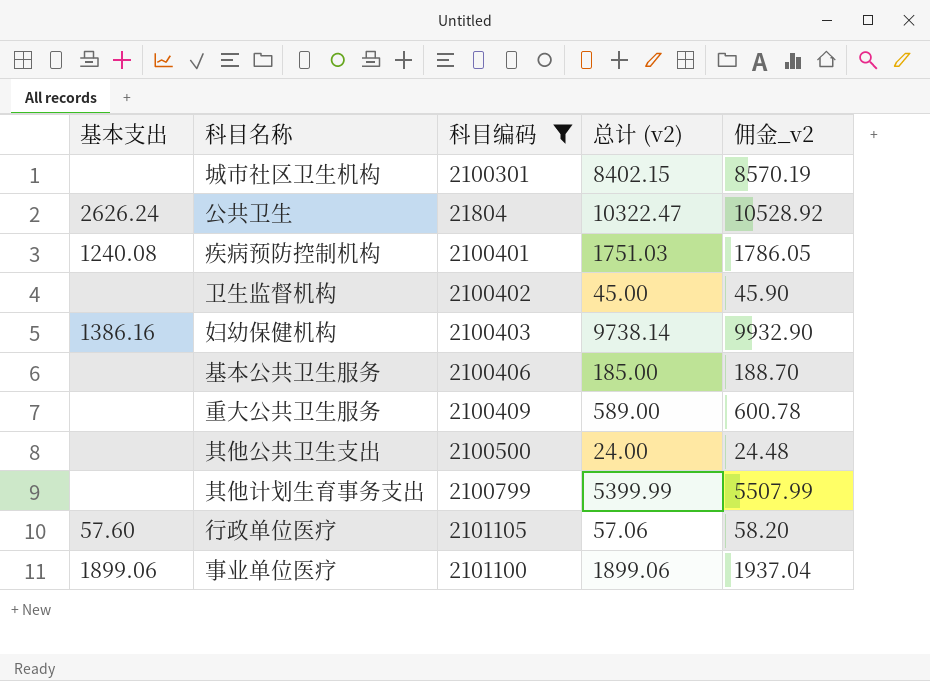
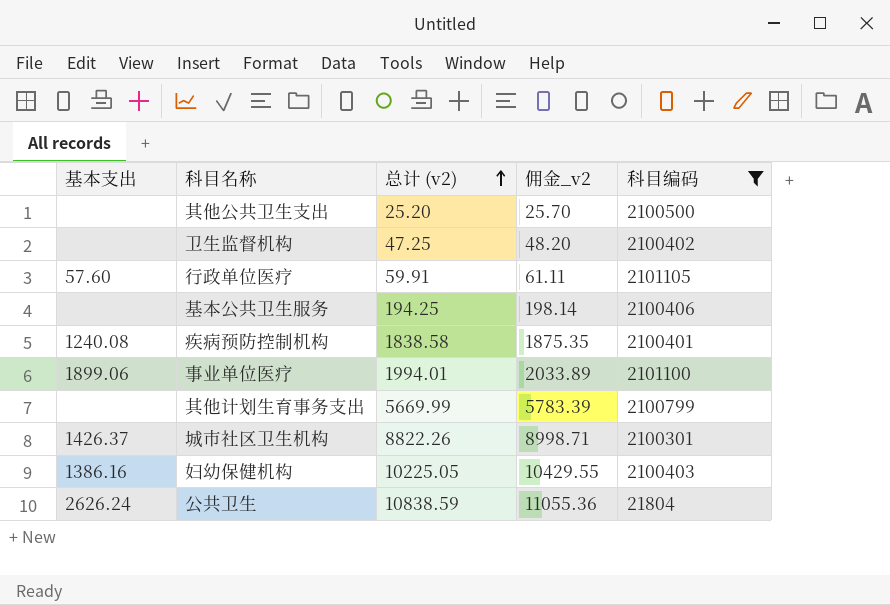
row order: none -> 总计 (v2) ascending
column 科目编码 | position: 3 -> 5
row 重大公共卫生服务: none | 2100409 | 589.00 | 600.78 -> none
其他公共卫生支出 | 总计 (v2): 24.00 -> 25.20
其他公共卫生支出 | 佣金_v2: 24.48 -> 25.70
卫生监督机构 | 总计 (v2): 45.00 -> 47.25
卫生监督机构 | 佣金_v2: 45.90 -> 48.20
行政单位医疗 | 总计 (v2): 57.06 -> 59.91
行政单位医疗 | 佣金_v2: 58.20 -> 61.11
基本公共卫生服务 | 总计 (v2): 185.00 -> 194.25
基本公共卫生服务 | 佣金_v2: 188.70 -> 198.14
疾病预防控制机构 | 总计 (v2): 1751.03 -> 1838.58
疾病预防控制机构 | 佣金_v2: 1786.05 -> 1875.35
事业单位医疗 | 总计 (v2): 1899.06 -> 1994.01
事业单位医疗 | 佣金_v2: 1937.04 -> 2033.89
其他计划生育事务支出 | 总计 (v2): 5399.99 -> 5669.99
其他计划生育事务支出 | 佣金_v2: 5507.99 -> 5783.39
城市社区卫生机构 | 基本支出: none -> 1426.37
城市社区卫生机构 | 总计 (v2): 8402.15 -> 8822.26
城市社区卫生机构 | 佣金_v2: 8570.19 -> 8998.71
妇幼保健机构 | 总计 (v2): 9738.14 -> 10225.05
妇幼保健机构 | 佣金_v2: 9932.90 -> 10429.55
公共卫生 | 总计 (v2): 10322.47 -> 10838.59
公共卫生 | 佣金_v2: 10528.92 -> 11055.36

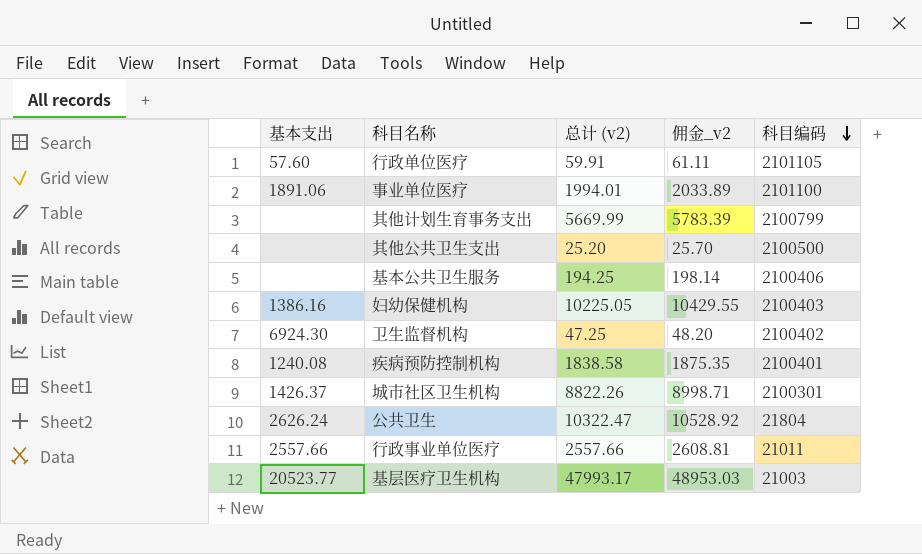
filter: 科目编码 >= 21804 -> none
row order: 总计 (v2) ascending -> 科目编码 descending
事业单位医疗 | 基本支出: 1899.06 -> 1891.06
卫生监督机构 | 基本支出: none -> 6924.30
公共卫生 | 总计 (v2): 10838.59 -> 10322.47
公共卫生 | 佣金_v2: 11055.36 -> 10528.92

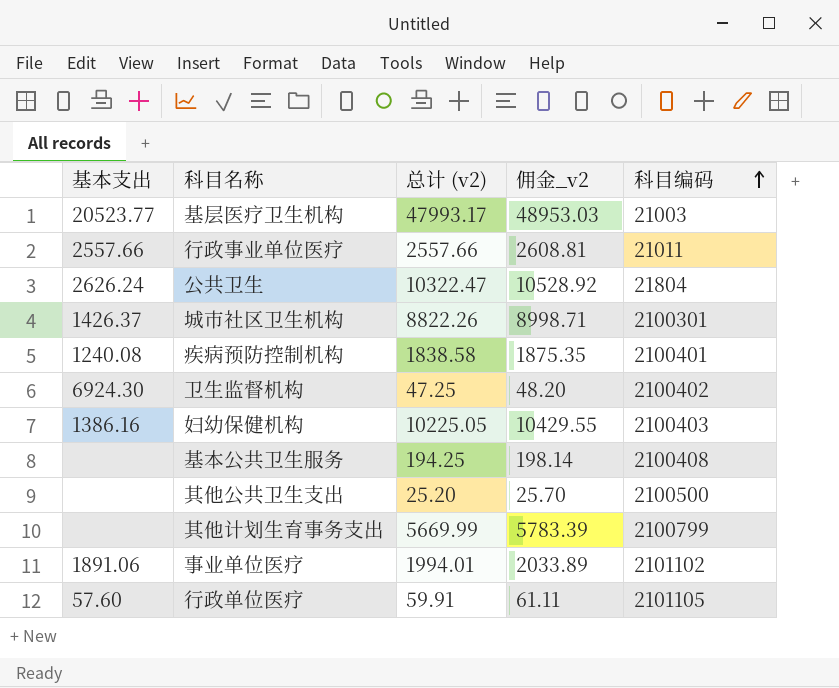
row order: 科目编码 descending -> 科目编码 ascending
基本公共卫生服务 | 科目编码: 2100406 -> 2100408
事业单位医疗 | 科目编码: 2101100 -> 2101102

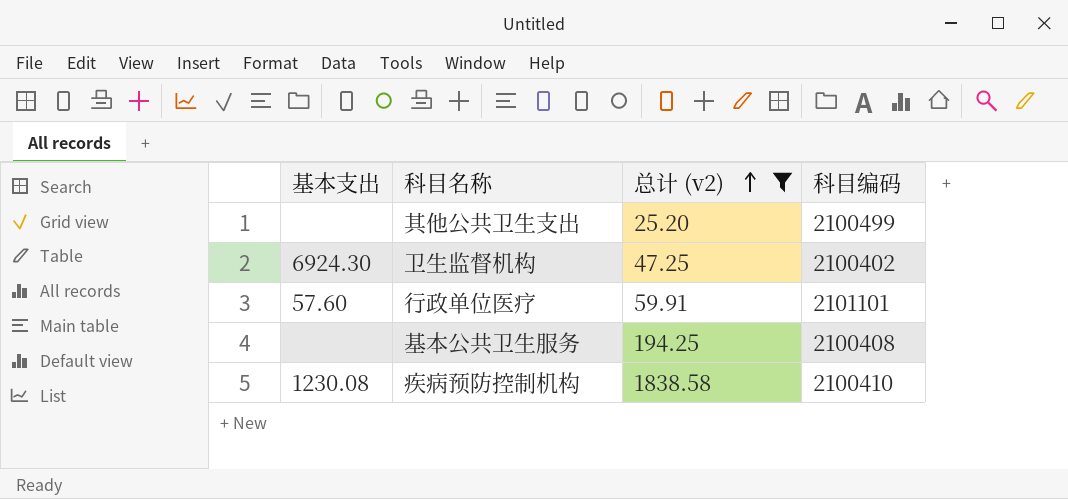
filter: none -> 总计 (v2) <= 1838.58
row order: 科目编码 ascending -> 总计 (v2) ascending
column 佣金_v2 | formula: [总计 (v2)] * 1.02 -> none
其他公共卫生支出 | 科目编码: 2100500 -> 2100499
行政单位医疗 | 科目编码: 2101105 -> 2101101
疾病预防控制机构 | 基本支出: 1240.08 -> 1230.08
疾病预防控制机构 | 科目编码: 2100401 -> 2100410

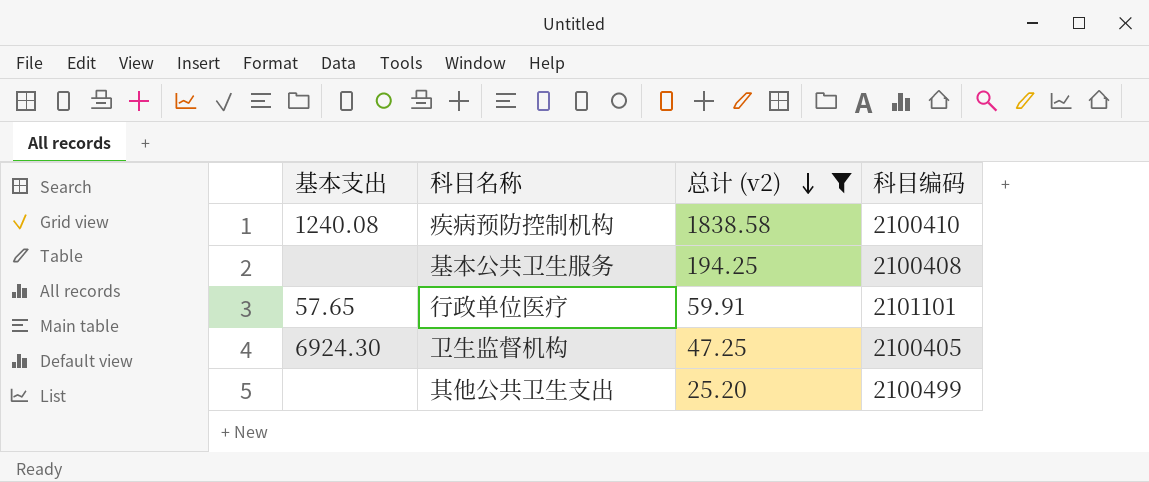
row order: 总计 (v2) ascending -> 总计 (v2) descending
疾病预防控制机构 | 基本支出: 1230.08 -> 1240.08
行政单位医疗 | 基本支出: 57.60 -> 57.65
卫生监督机构 | 科目编码: 2100402 -> 2100405

